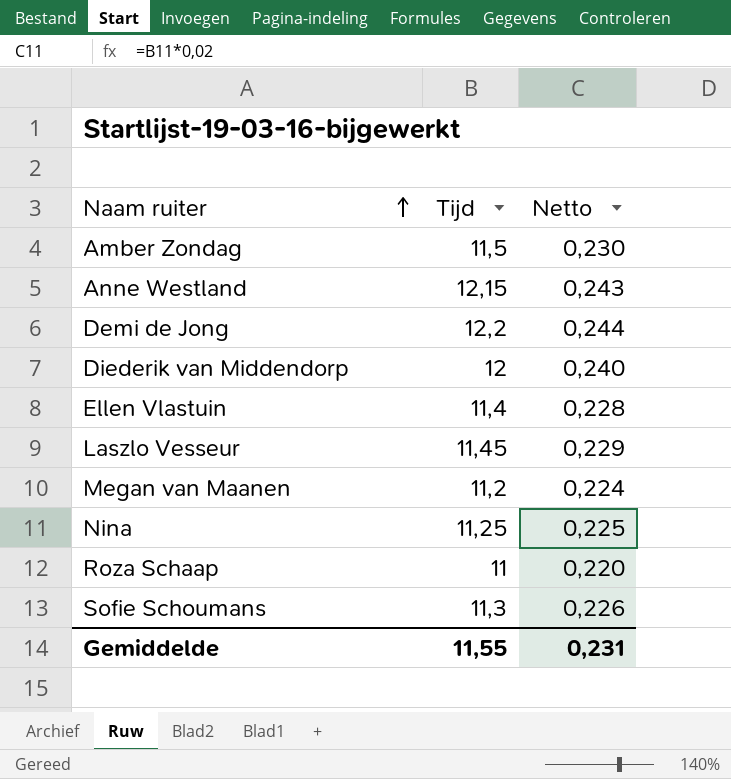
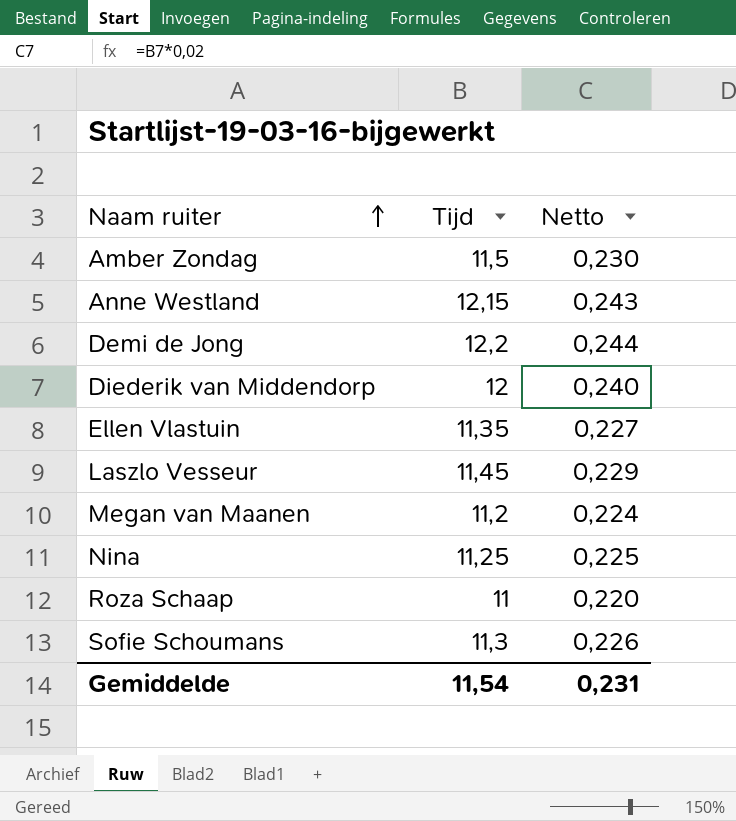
Ellen Vlastuin | Tijd: 11,4 -> 11,35
Ellen Vlastuin | Netto: 0,228 -> 0,227
Gemiddelde | Tijd: 11,55 -> 11,54

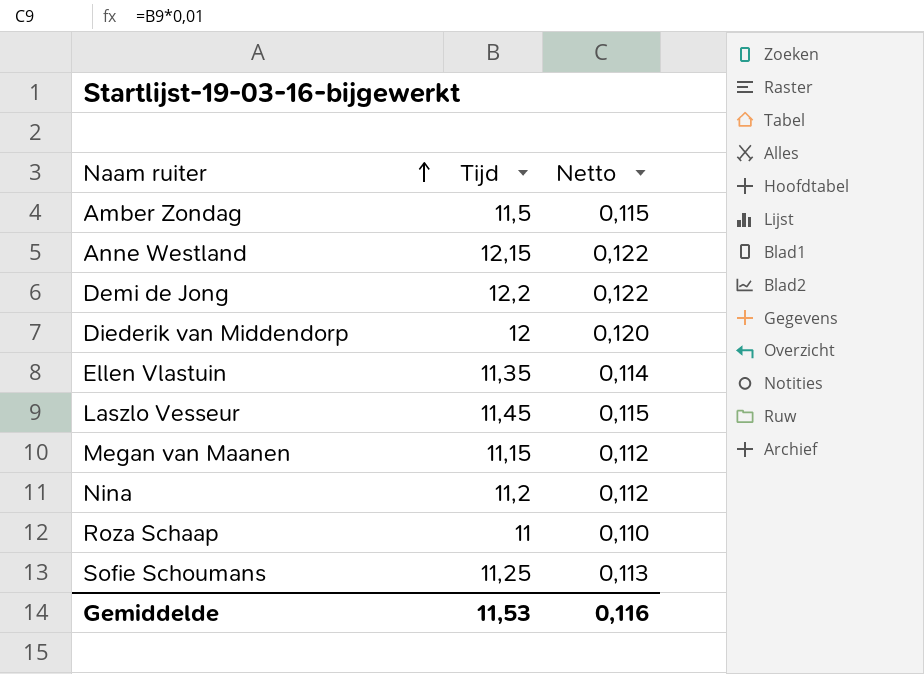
column Netto | formula: [Tijd] * 0,02 -> [Tijd] * 0,01
Megan van Maanen | Tijd: 11,2 -> 11,15
Nina | Tijd: 11,25 -> 11,2
Sofie Schoumans | Tijd: 11,3 -> 11,25
Gemiddelde | Tijd: 11,54 -> 11,53
Gemiddelde | Netto: 0,231 -> 0,116

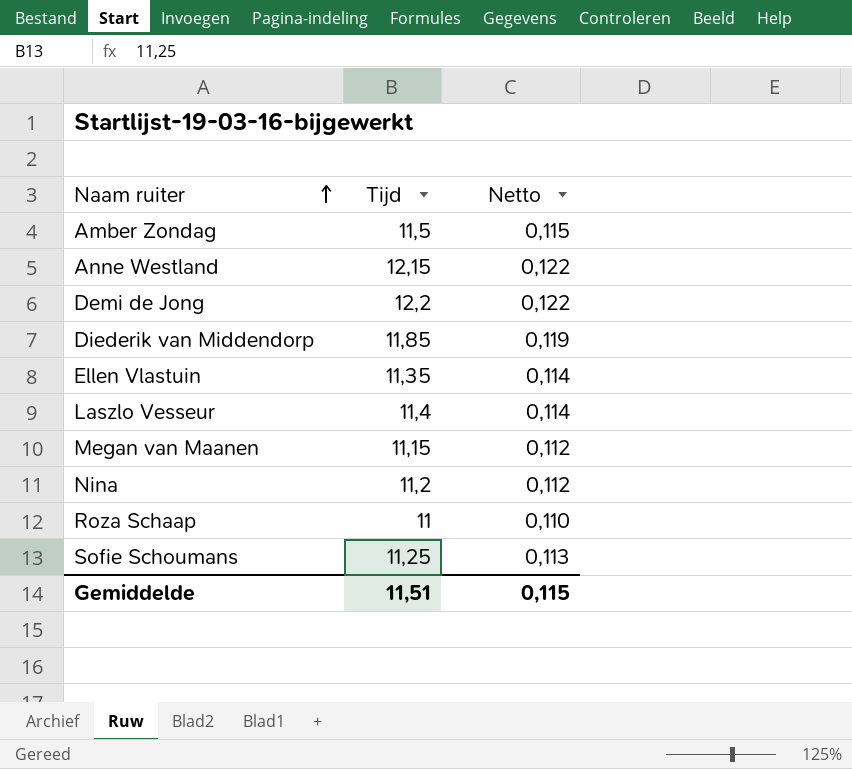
Diederik van Middendorp | Tijd: 12 -> 11,85
Diederik van Middendorp | Netto: 0,120 -> 0,119
Laszlo Vesseur | Tijd: 11,45 -> 11,4
Laszlo Vesseur | Netto: 0,115 -> 0,114
Gemiddelde | Tijd: 11,53 -> 11,51
Gemiddelde | Netto: 0,116 -> 0,115

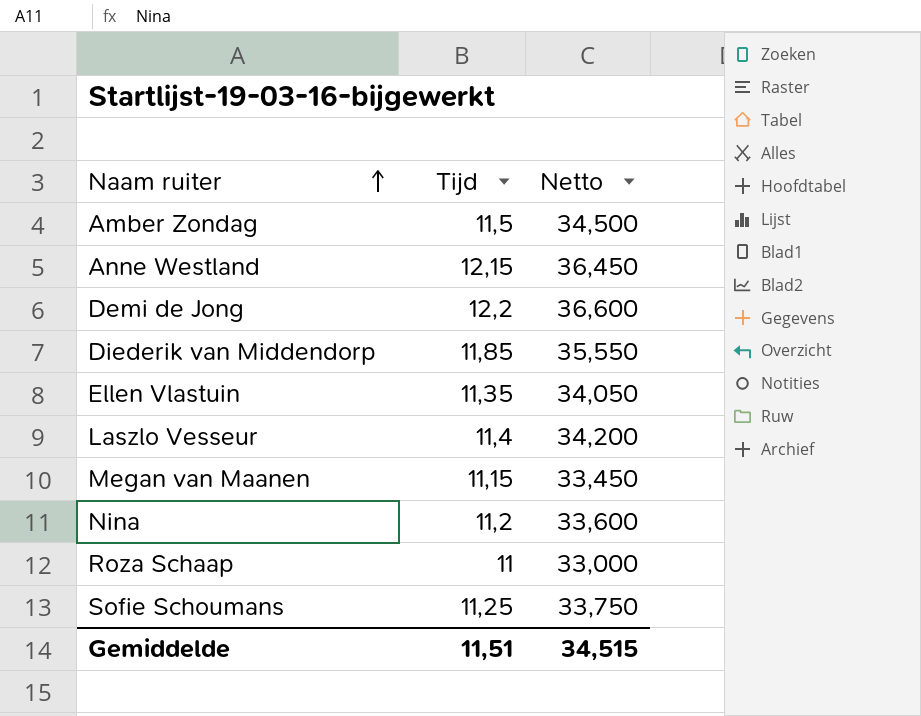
column Netto | formula: [Tijd] * 0,01 -> [Tijd] * 3
Gemiddelde | Netto: 0,115 -> 34,515

